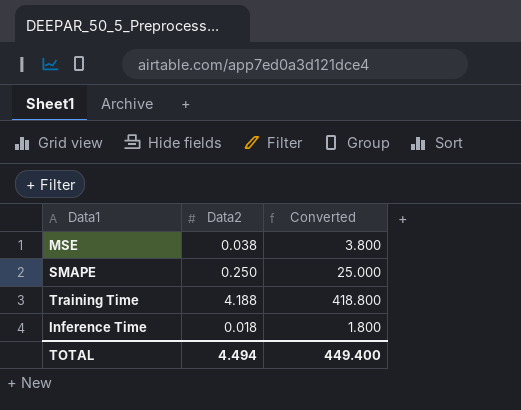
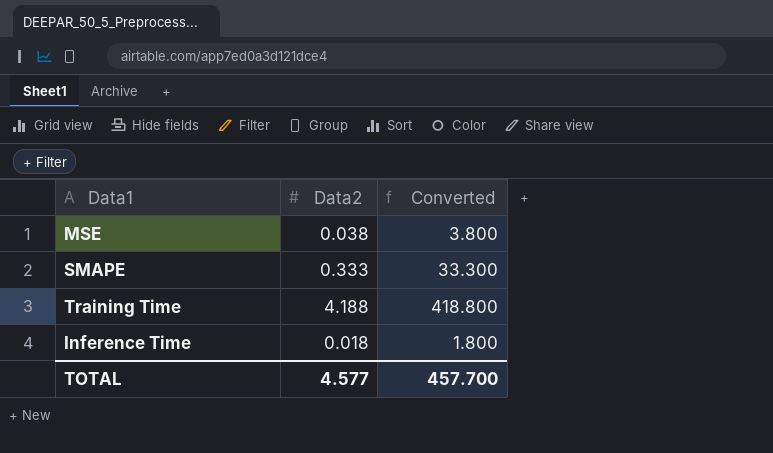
SMAPE | Data2: 0.250 -> 0.333
SMAPE | Converted: 25.000 -> 33.300
TOTAL | Data2: 4.494 -> 4.577
TOTAL | Converted: 449.400 -> 457.700

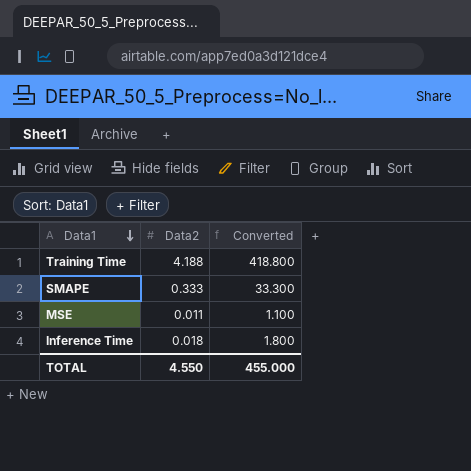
row order: none -> Data1 descending
MSE | Data2: 0.038 -> 0.011
MSE | Converted: 3.800 -> 1.100
TOTAL | Data2: 4.577 -> 4.550
TOTAL | Converted: 457.700 -> 455.000

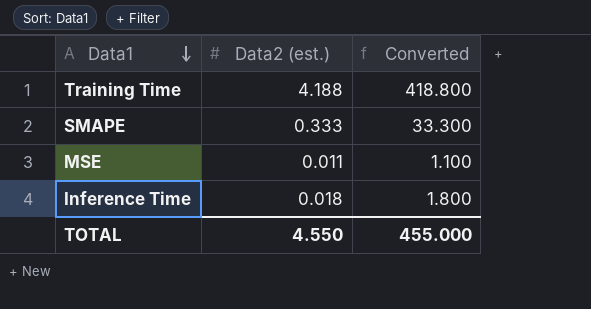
column name: Data2 -> Data2 (est.)

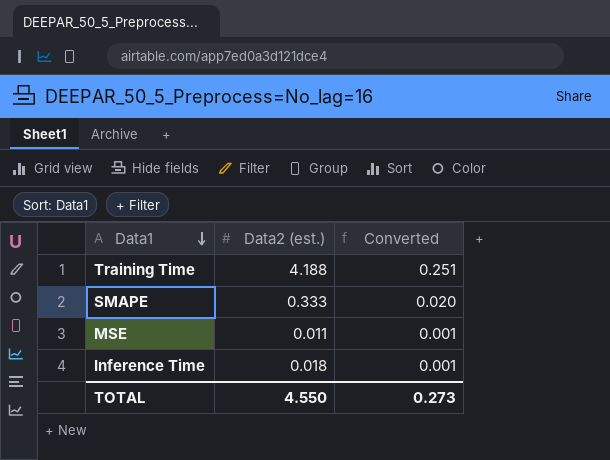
column Converted | formula: [Data2 (est.)] * 100 -> [Data2 (est.)] * 0.06
TOTAL | Converted: 455.000 -> 0.273

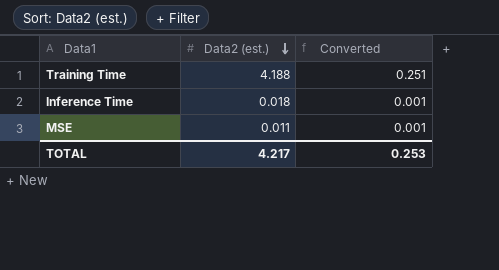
row order: Data1 descending -> Data2 (est.) descending
row SMAPE: 0.333 | 0.020 -> none
TOTAL | Data2 (est.): 4.550 -> 4.217
TOTAL | Converted: 0.273 -> 0.253

